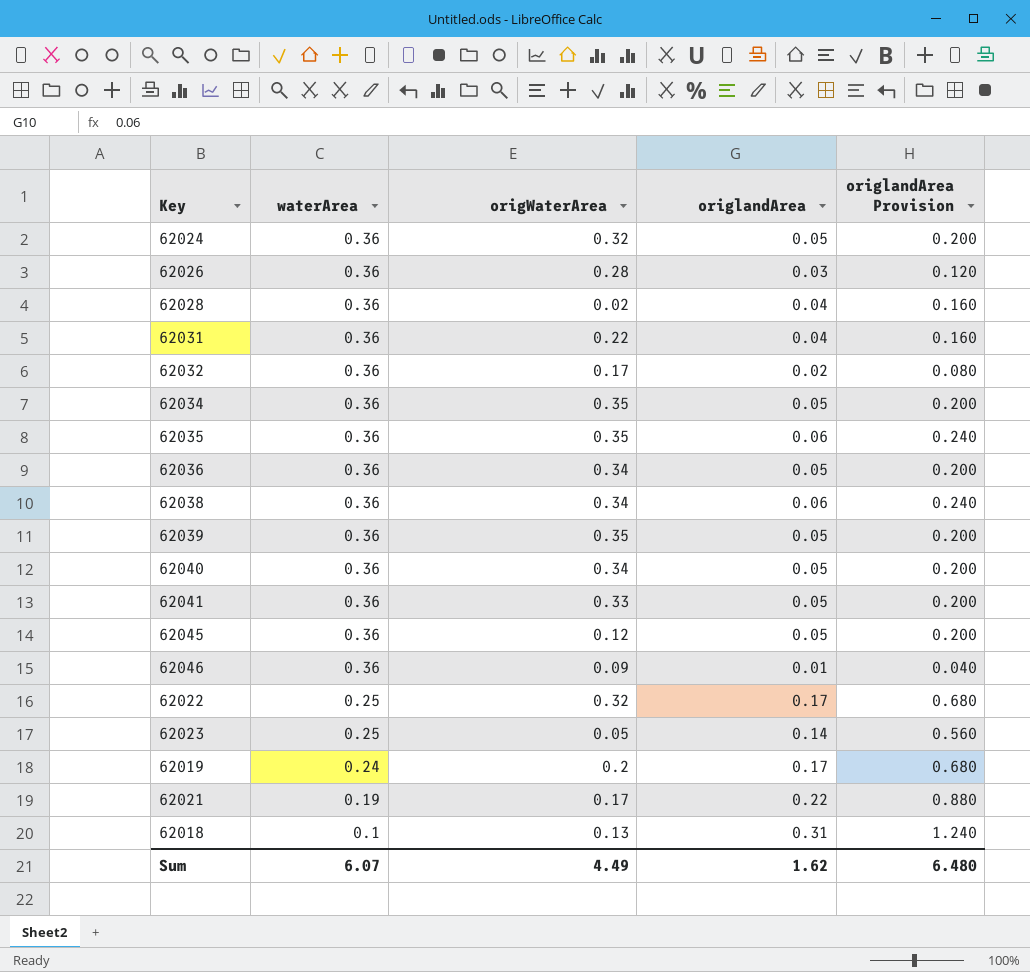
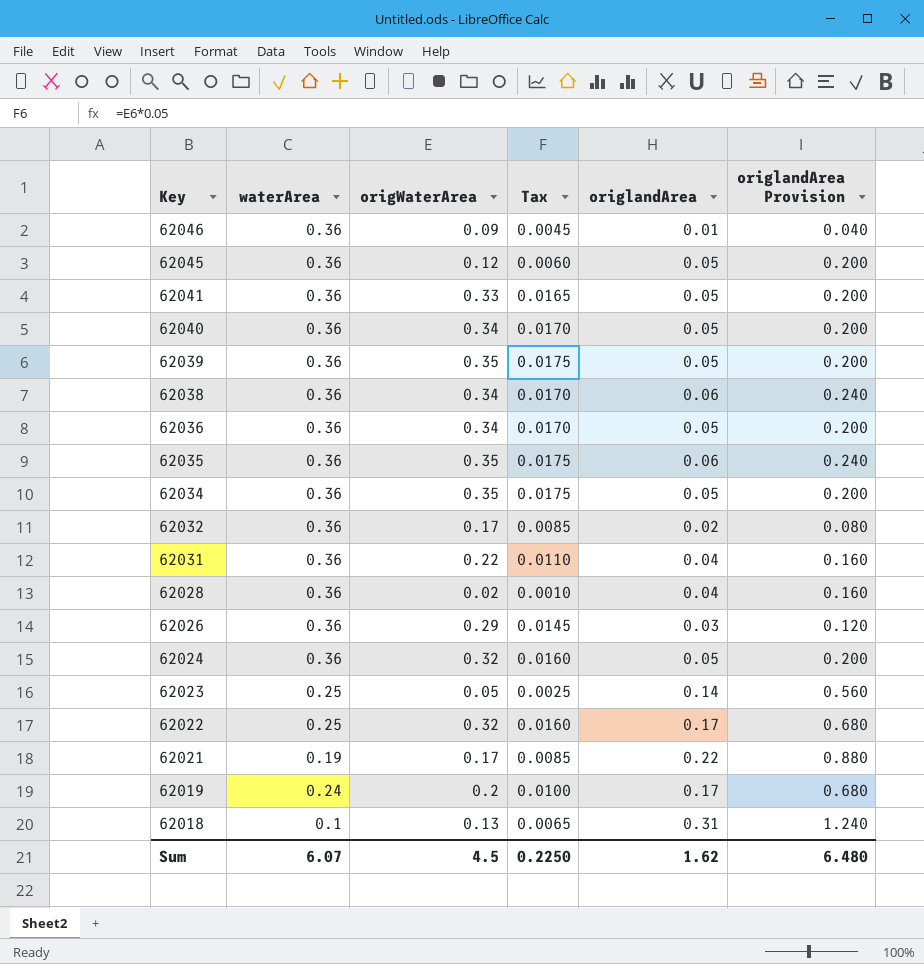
row order: waterArea descending -> Key descending
column Tax | formula: none -> [origWaterArea] * 0.05
62026 | origWaterArea: 0.28 -> 0.29
Sum | origWaterArea: 4.49 -> 4.5

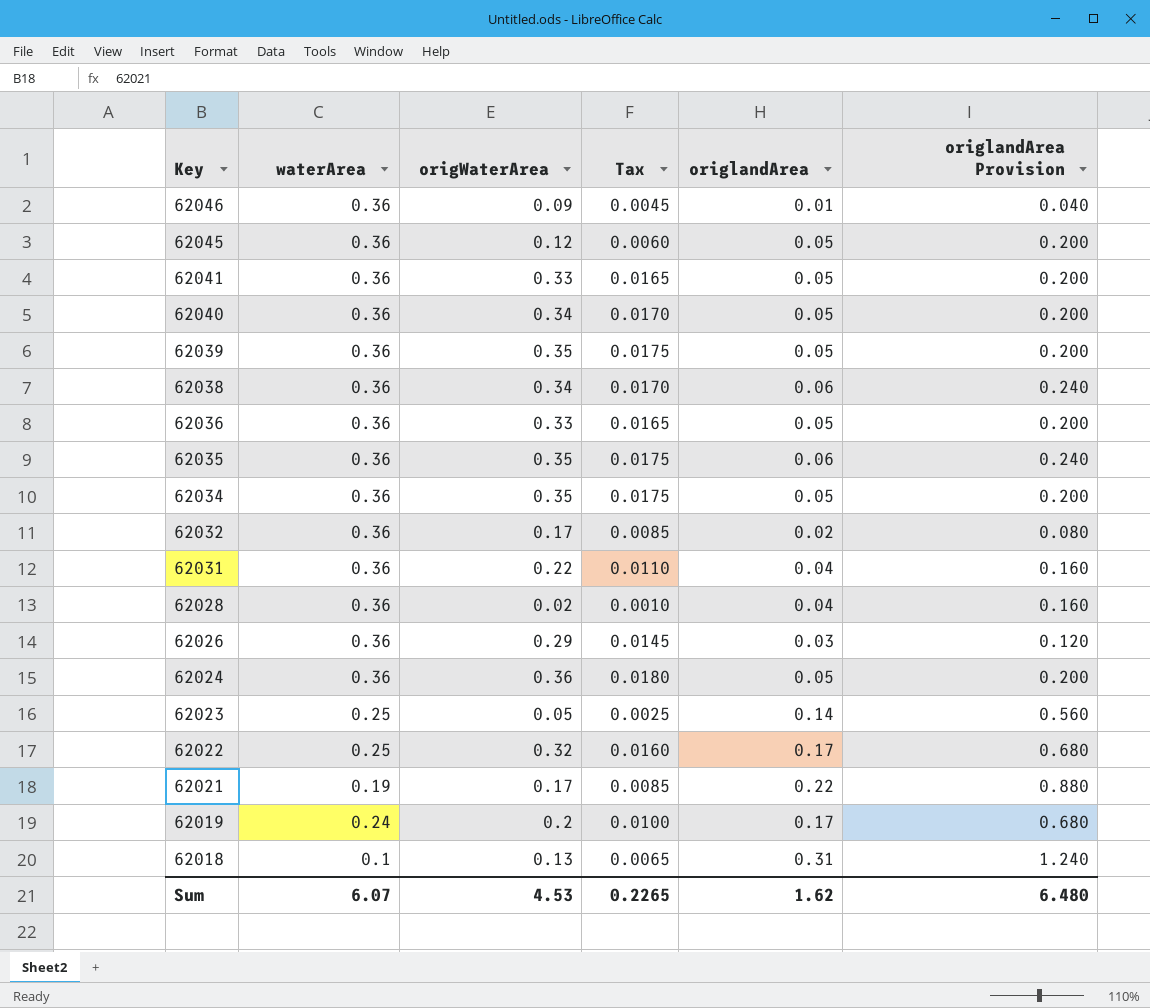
62036 | origWaterArea: 0.34 -> 0.33
62036 | Tax: 0.0170 -> 0.0165
62024 | origWaterArea: 0.32 -> 0.36
62024 | Tax: 0.0160 -> 0.0180
Sum | origWaterArea: 4.5 -> 4.53
Sum | Tax: 0.2250 -> 0.2265

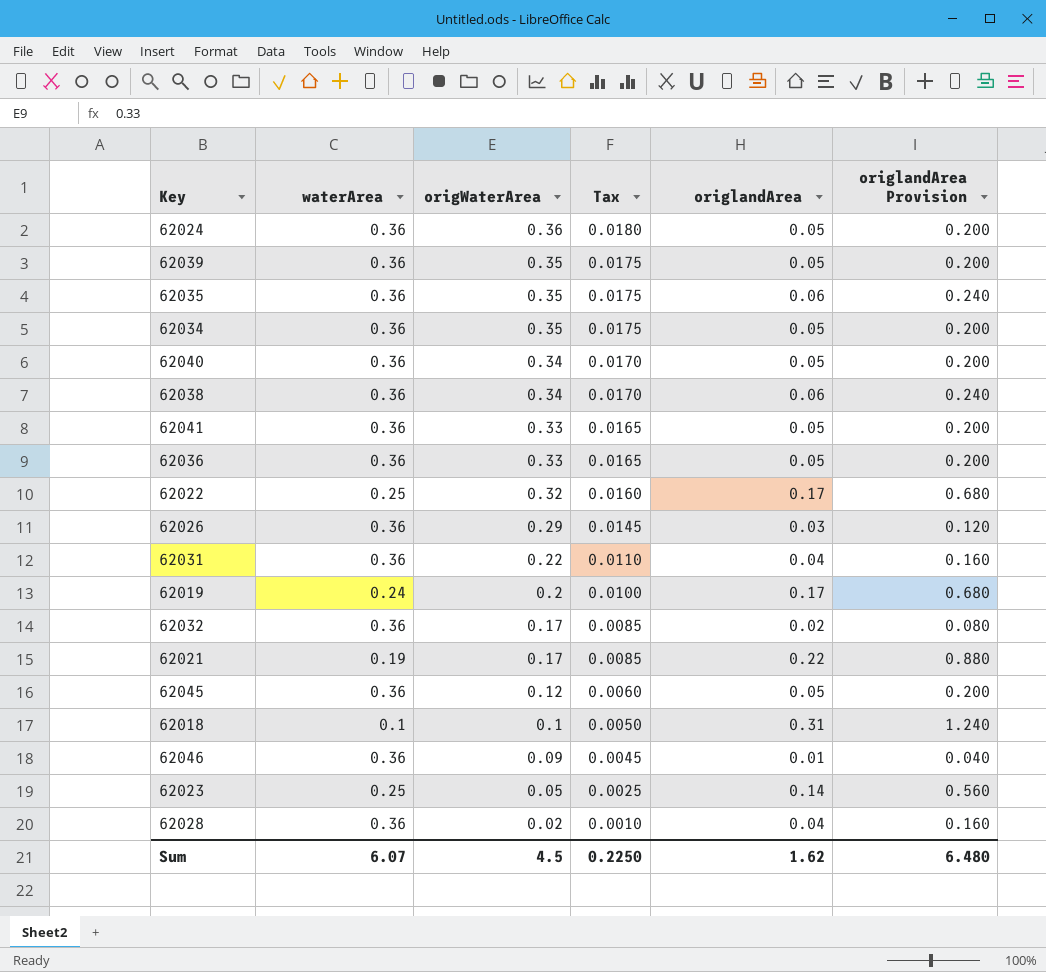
row order: Key descending -> origWaterArea descending
62018 | origWaterArea: 0.13 -> 0.1
62018 | Tax: 0.0065 -> 0.0050
Sum | origWaterArea: 4.53 -> 4.5
Sum | Tax: 0.2265 -> 0.2250

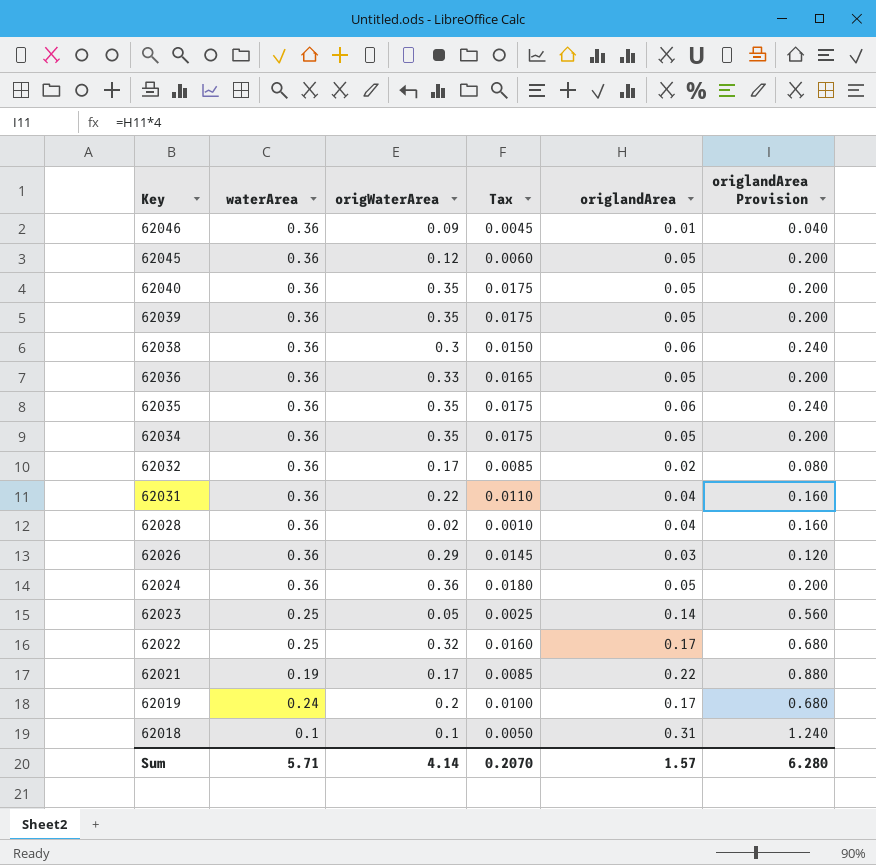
row order: origWaterArea descending -> Key descending
row 62041: 0.36 | 0.33 | 0.0165 | 0.05 | 0.200 -> none
62040 | origWaterArea: 0.34 -> 0.35
62040 | Tax: 0.0170 -> 0.0175
62038 | origWaterArea: 0.34 -> 0.3
62038 | Tax: 0.0170 -> 0.0150
Sum | waterArea: 6.07 -> 5.71
Sum | origWaterArea: 4.5 -> 4.14
Sum | Tax: 0.2250 -> 0.2070
Sum | origlandArea: 1.62 -> 1.57
Sum | origlandArea Provision: 6.480 -> 6.280

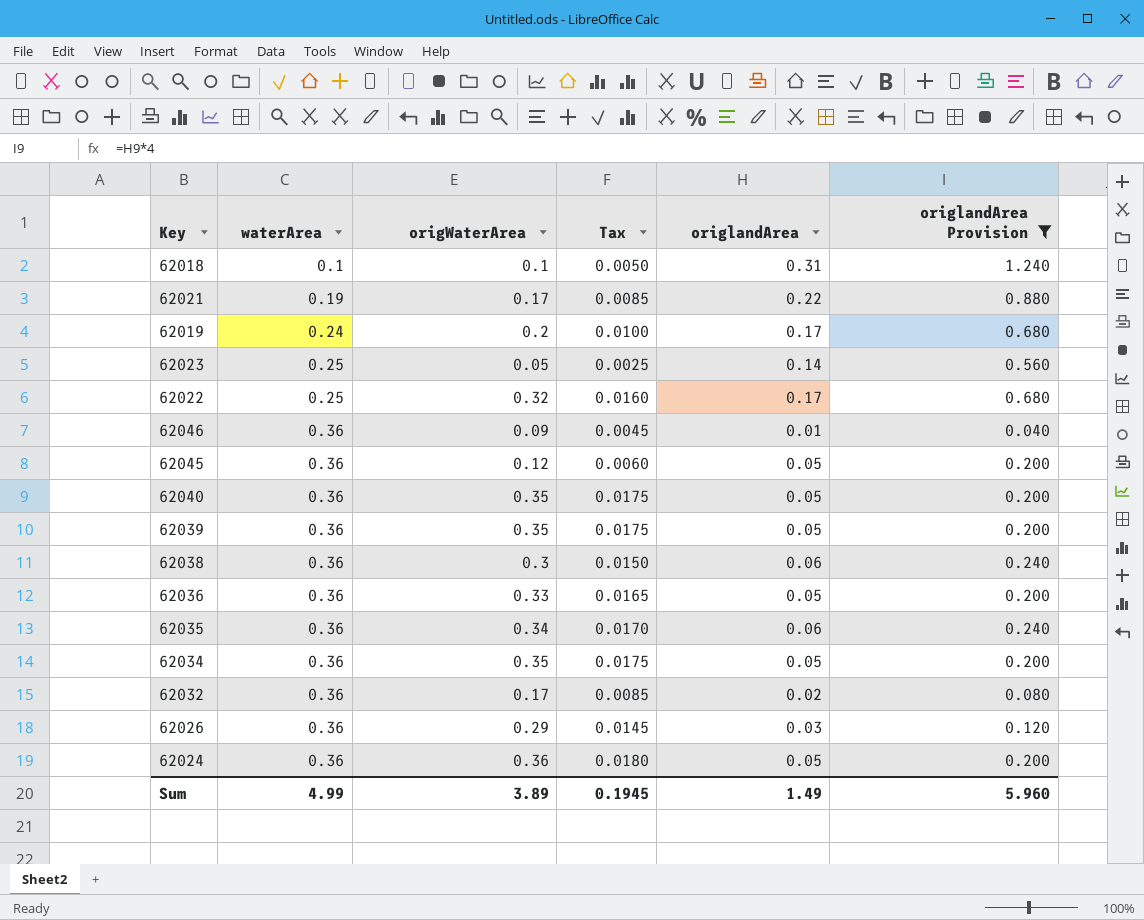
filter: none -> origlandArea Provision != 0.160
row order: Key descending -> waterArea ascending
62035 | origWaterArea: 0.35 -> 0.34
62035 | Tax: 0.0175 -> 0.0170
Sum | waterArea: 5.71 -> 4.99
Sum | origWaterArea: 4.14 -> 3.89
Sum | Tax: 0.2070 -> 0.1945
Sum | origlandArea: 1.57 -> 1.49
Sum | origlandArea Provision: 6.280 -> 5.960

